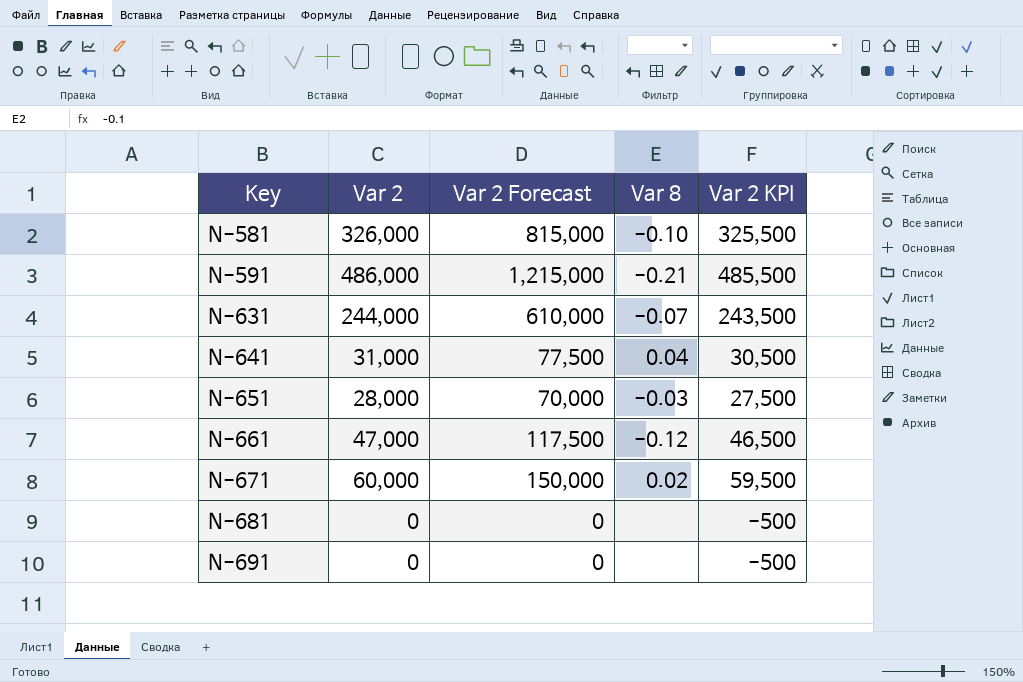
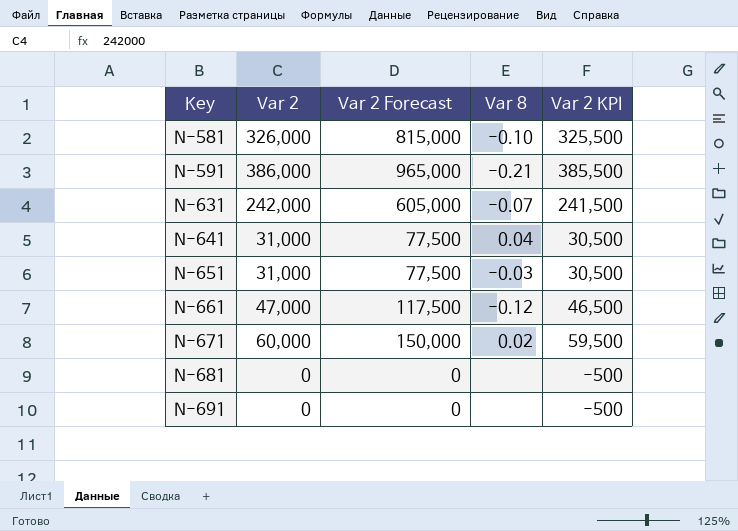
N-591 | Var 2: 486,000 -> 386,000
N-591 | Var 2 Forecast: 1,215,000 -> 965,000
N-591 | Var 2 KPI: 485,500 -> 385,500
N-631 | Var 2: 244,000 -> 242,000
N-631 | Var 2 Forecast: 610,000 -> 605,000
N-631 | Var 2 KPI: 243,500 -> 241,500
N-651 | Var 2: 28,000 -> 31,000
N-651 | Var 2 Forecast: 70,000 -> 77,500
N-651 | Var 2 KPI: 27,500 -> 30,500

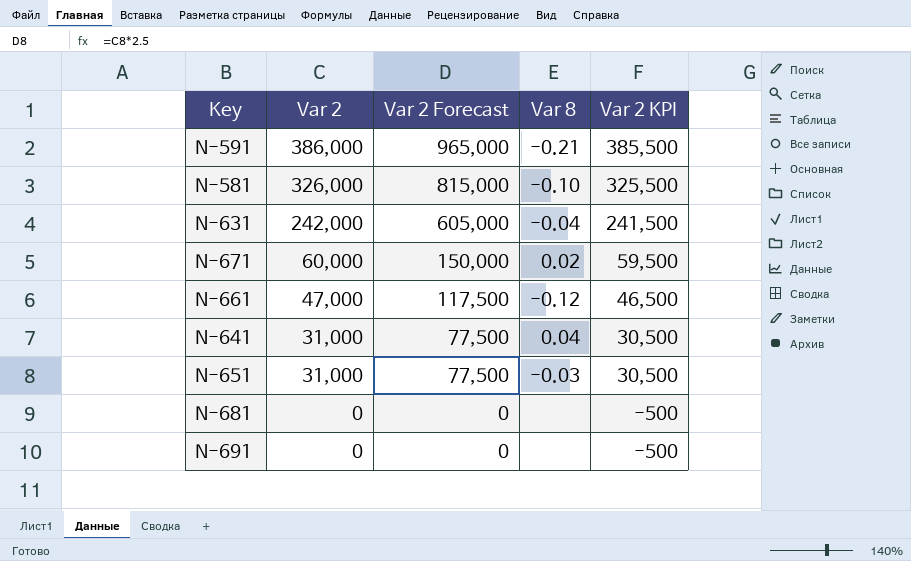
row order: Key ascending -> Var 2 descending
N-631 | Var 8: -0.07 -> -0.04

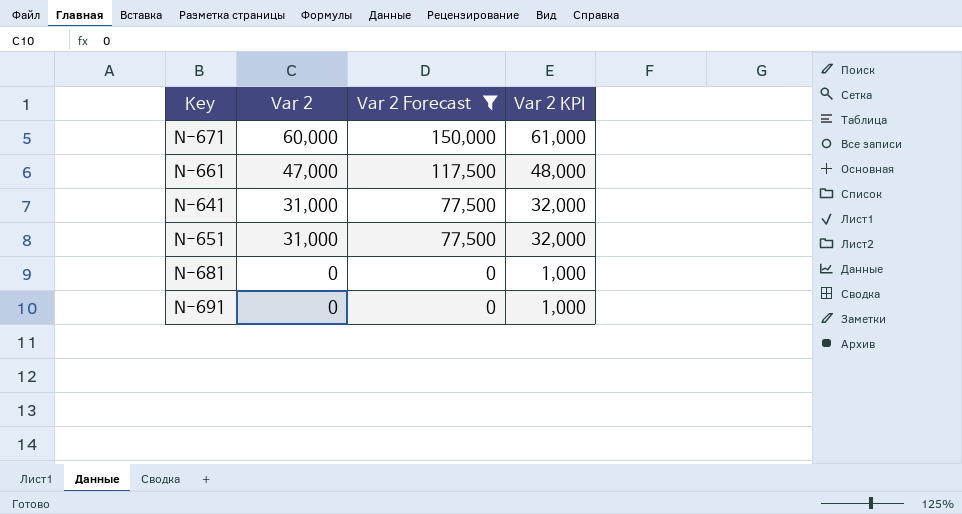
filter: none -> Var 2 Forecast <= 150,000
column Var 8 | position: 4 -> none
column Var 2 KPI | formula: [Var 2] - 500 -> [Var 2] + 1000

